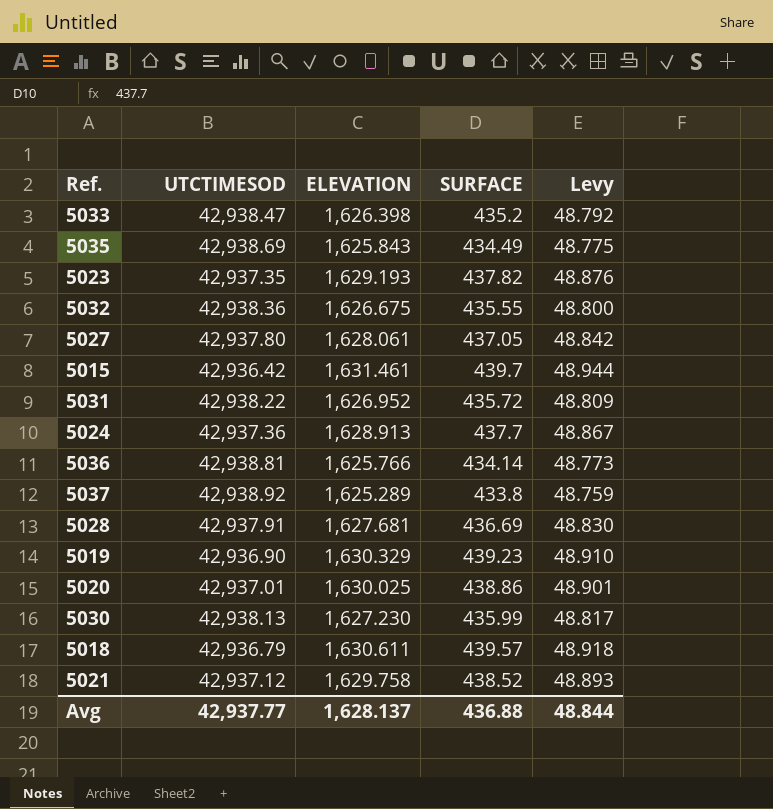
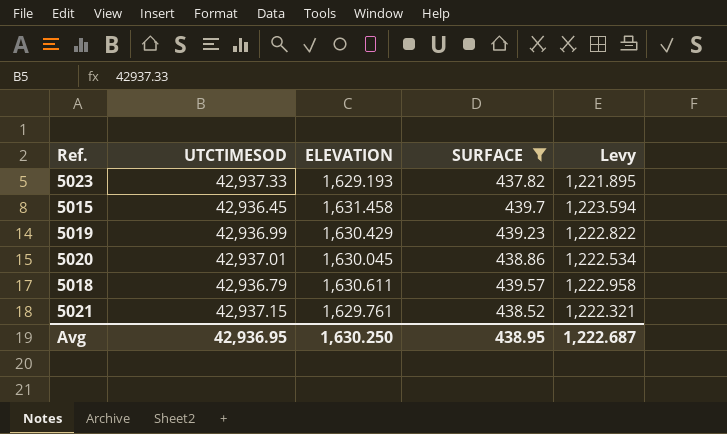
filter: none -> SURFACE >= 437.82
column Levy | formula: [ELEVATION] * 0.03 -> [ELEVATION] * 0.75
5023 | UTCTIMESOD: 42,937.35 -> 42,937.33
5015 | UTCTIMESOD: 42,936.42 -> 42,936.45
5015 | ELEVATION: 1,631.461 -> 1,631.458
5019 | UTCTIMESOD: 42,936.90 -> 42,936.99
5019 | ELEVATION: 1,630.329 -> 1,630.429
5020 | ELEVATION: 1,630.025 -> 1,630.045
5021 | UTCTIMESOD: 42,937.12 -> 42,937.15
5021 | ELEVATION: 1,629.758 -> 1,629.761
Avg | UTCTIMESOD: 42,937.77 -> 42,936.95
Avg | ELEVATION: 1,628.137 -> 1,630.250
Avg | SURFACE: 436.88 -> 438.95
Avg | Levy: 48.844 -> 1,222.687

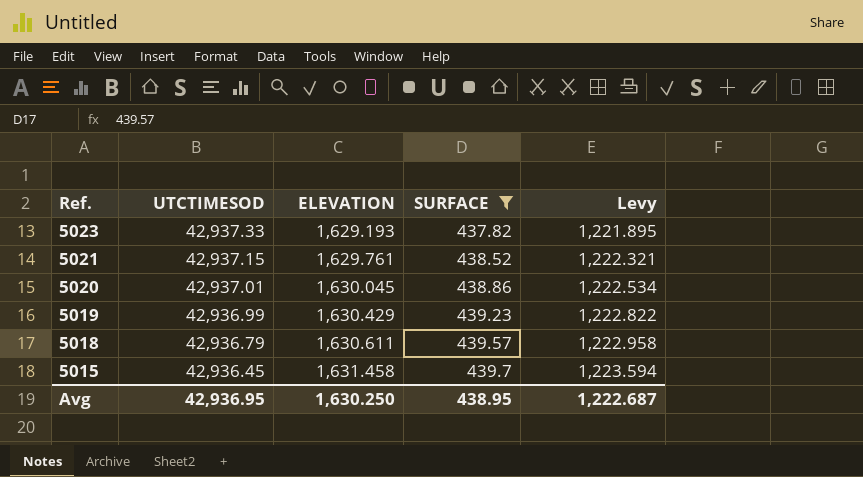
row order: none -> Ref. descending

